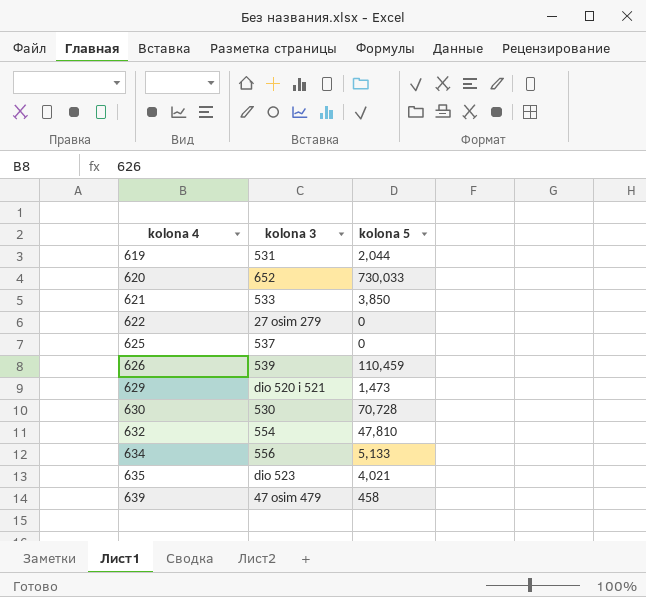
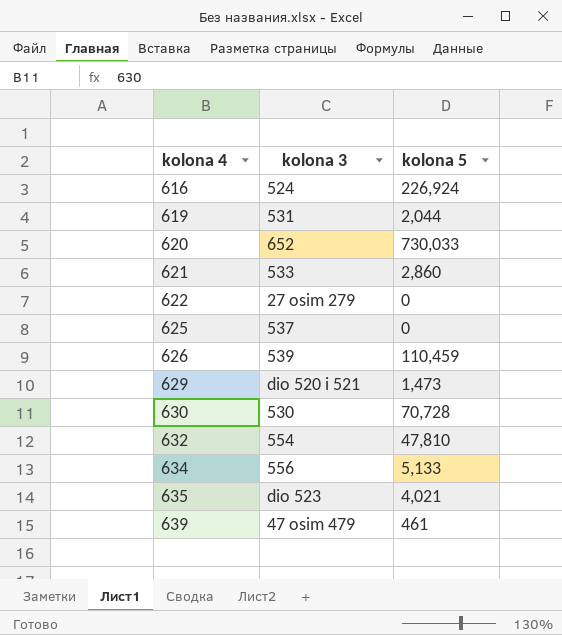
row 616: none -> 524 | 226,924
621 | kolona 5: 3,850 -> 2,860
639 | kolona 5: 458 -> 461

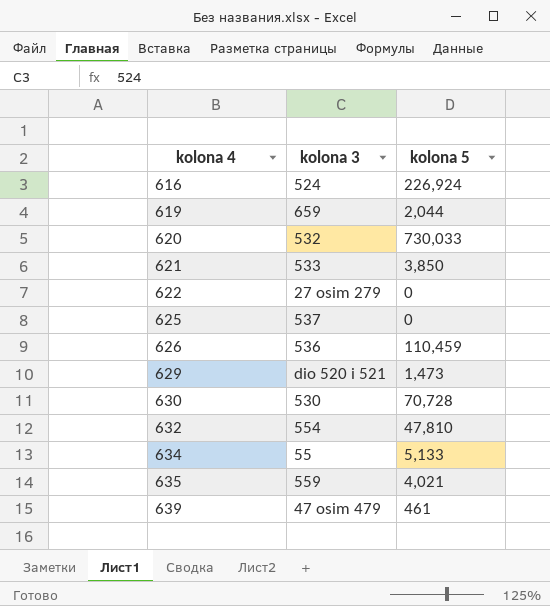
619 | kolona 3: 531 -> 659
620 | kolona 3: 652 -> 532
621 | kolona 5: 2,860 -> 3,850
626 | kolona 3: 539 -> 536
634 | kolona 3: 556 -> 55
635 | kolona 3: dio 523 -> 559

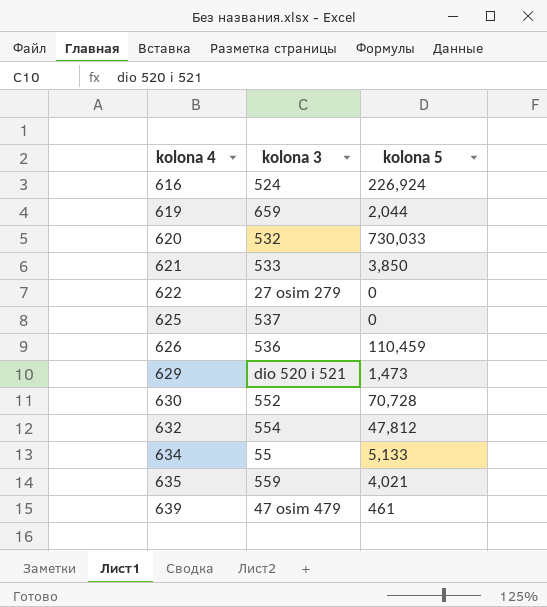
630 | kolona 3: 530 -> 552
632 | kolona 5: 47,810 -> 47,812

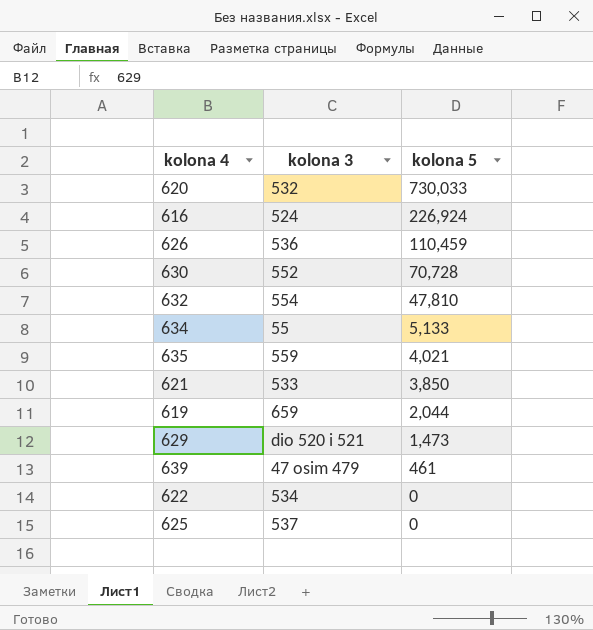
row order: kolona 4 ascending -> kolona 5 descending
632 | kolona 5: 47,812 -> 47,810
622 | kolona 3: 27 osim 279 -> 534

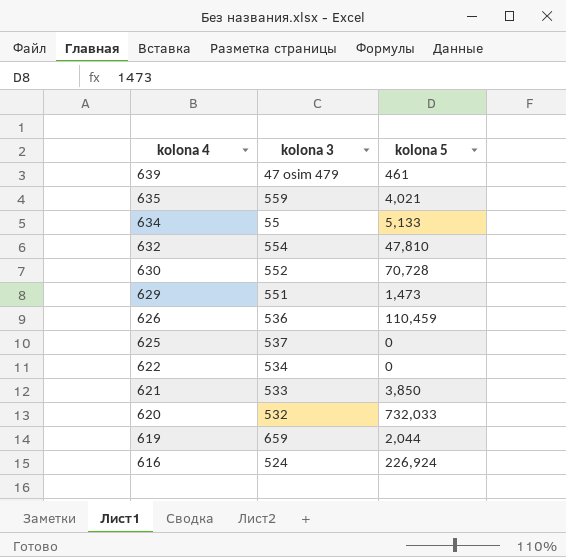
row order: kolona 5 descending -> kolona 4 descending
629 | kolona 3: dio 520 i 521 -> 551
620 | kolona 5: 730,033 -> 732,033

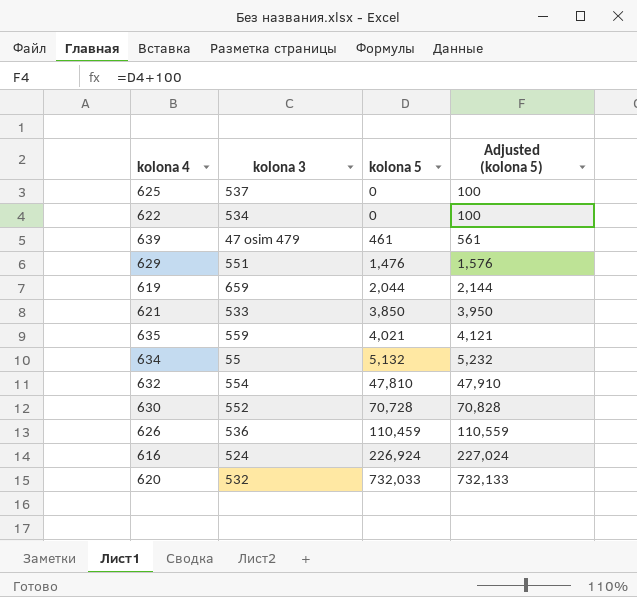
row order: kolona 4 descending -> kolona 5 ascending
column Adjusted (kolona 5) | formula: none -> [kolona 5] + 100
629 | kolona 5: 1,473 -> 1,476
634 | kolona 5: 5,133 -> 5,132

